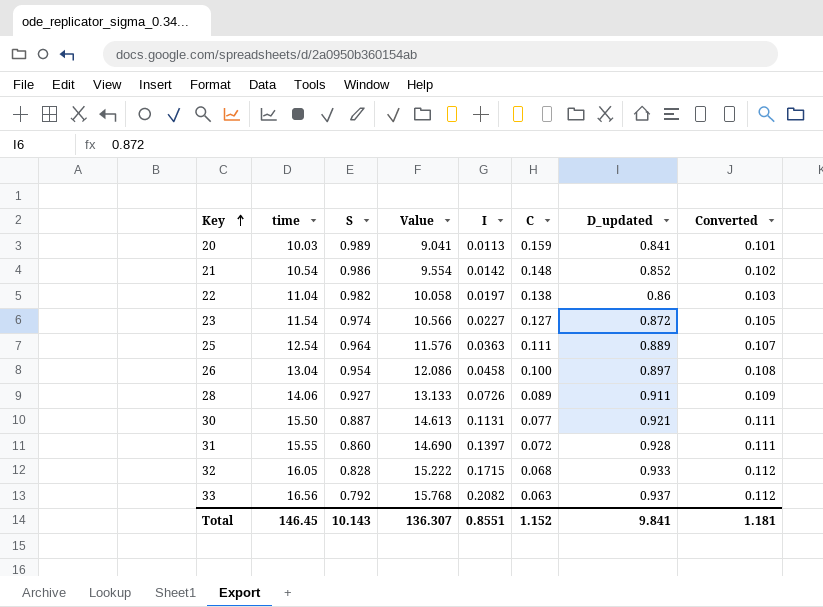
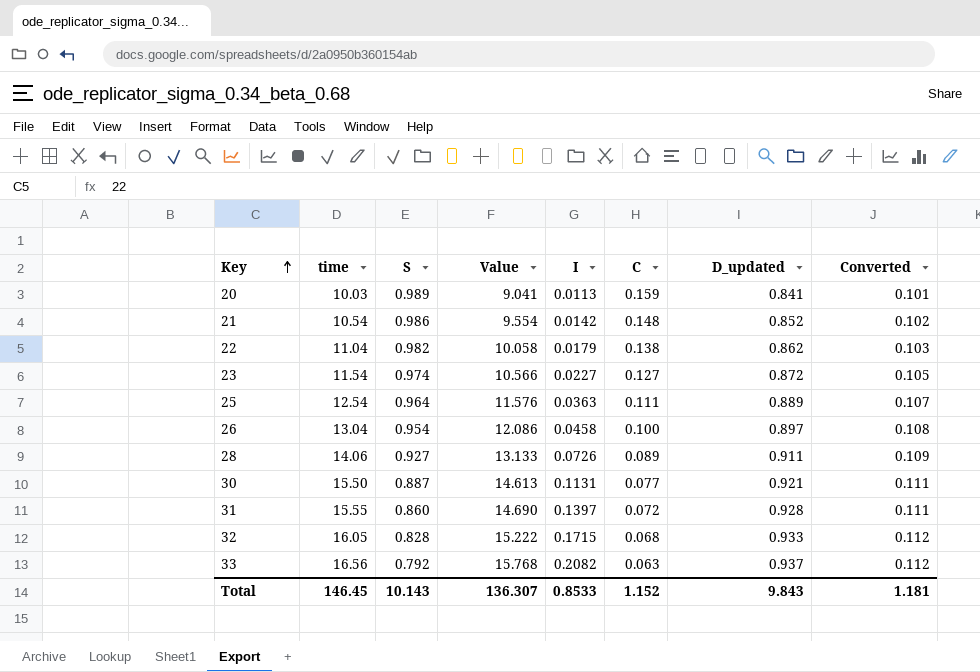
22 | I: 0.0197 -> 0.0179
22 | D_updated: 0.86 -> 0.862
Total | I: 0.8551 -> 0.8533
Total | D_updated: 9.841 -> 9.843

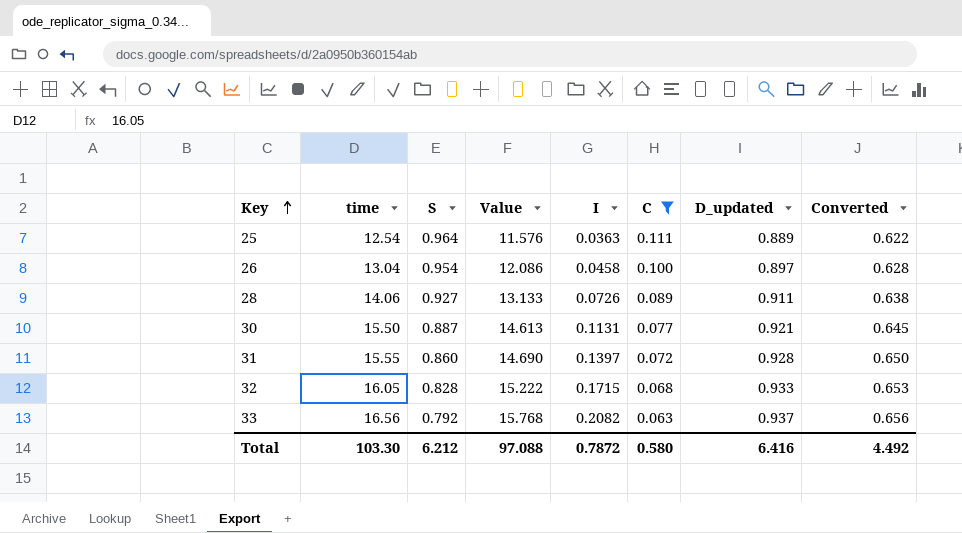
filter: none -> C <= 0.111
column Converted | formula: [D_updated] * 0.12 -> [D_updated] * 0.7
Total | time: 146.45 -> 103.30
Total | S: 10.143 -> 6.212
Total | Value: 136.307 -> 97.088
Total | I: 0.8533 -> 0.7872
Total | C: 1.152 -> 0.580
Total | D_updated: 9.843 -> 6.416
Total | Converted: 1.181 -> 4.492

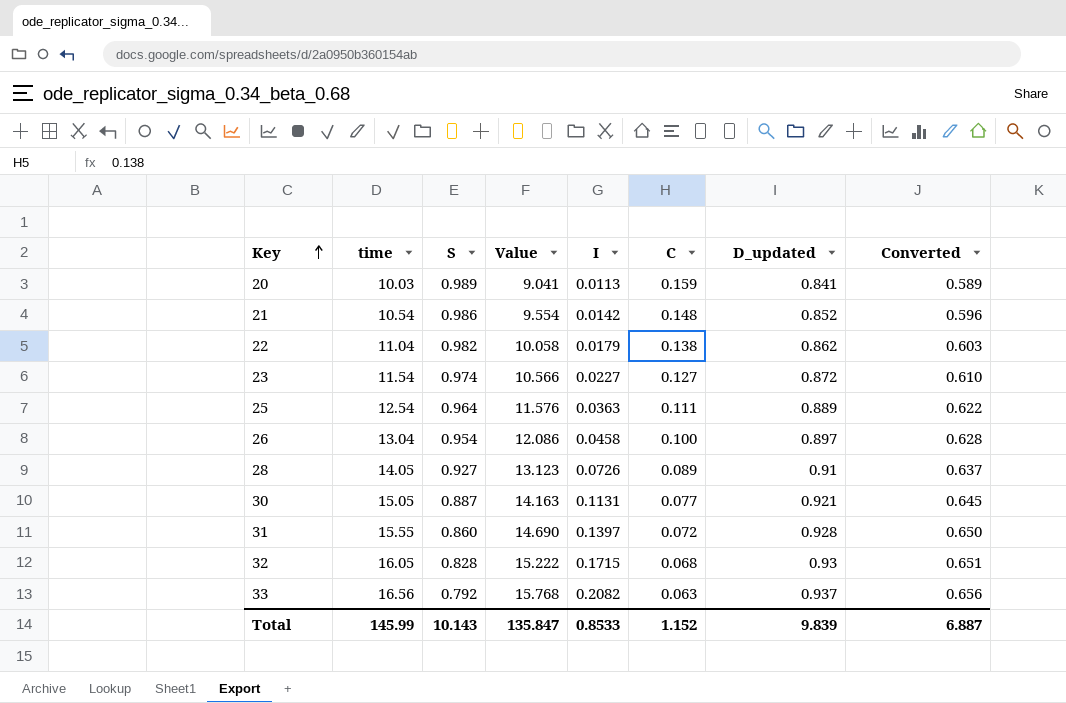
filter: C <= 0.111 -> none
28 | time: 14.06 -> 14.05
28 | Value: 13.133 -> 13.123
28 | D_updated: 0.911 -> 0.91
28 | Converted: 0.638 -> 0.637
30 | time: 15.50 -> 15.05
30 | Value: 14.613 -> 14.163
32 | D_updated: 0.933 -> 0.93
32 | Converted: 0.653 -> 0.651
Total | time: 103.30 -> 145.99
Total | S: 6.212 -> 10.143
Total | Value: 97.088 -> 135.847
Total | I: 0.7872 -> 0.8533
Total | C: 0.580 -> 1.152
Total | D_updated: 6.416 -> 9.839
Total | Converted: 4.492 -> 6.887

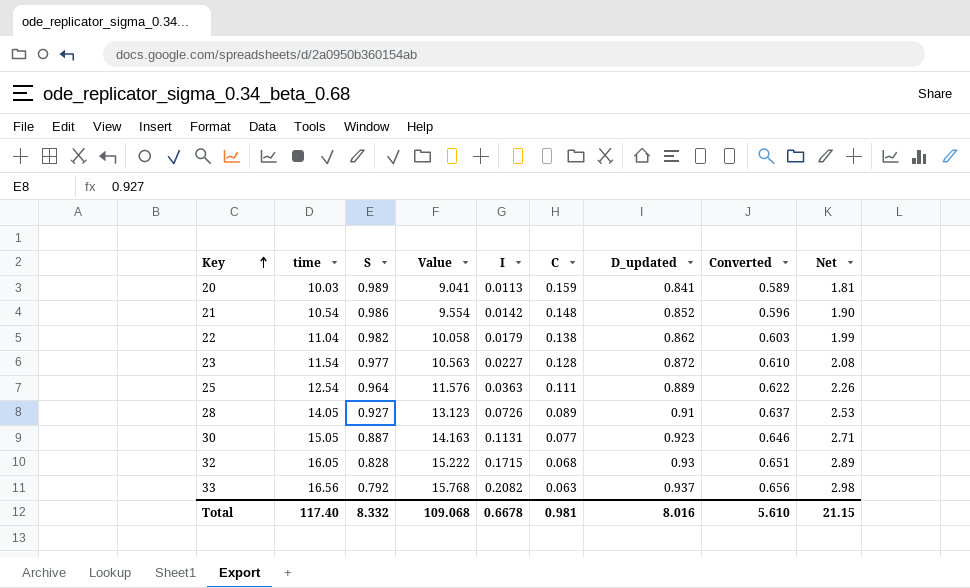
column Net | formula: none -> [time] * 0.18
row 26: 13.04 | 0.954 | 12.086 | 0.0458 | 0.100 | 0.897 | 0.628 -> none
row 31: 15.55 | 0.860 | 14.690 | 0.1397 | 0.072 | 0.928 | 0.650 -> none
23 | S: 0.974 -> 0.977
23 | Value: 10.566 -> 10.563
23 | C: 0.127 -> 0.128
30 | D_updated: 0.921 -> 0.923
30 | Converted: 0.645 -> 0.646
Total | time: 145.99 -> 117.40
Total | S: 10.143 -> 8.332
Total | Value: 135.847 -> 109.068
Total | I: 0.8533 -> 0.6678
Total | C: 1.152 -> 0.981
Total | D_updated: 9.839 -> 8.016
Total | Converted: 6.887 -> 5.610

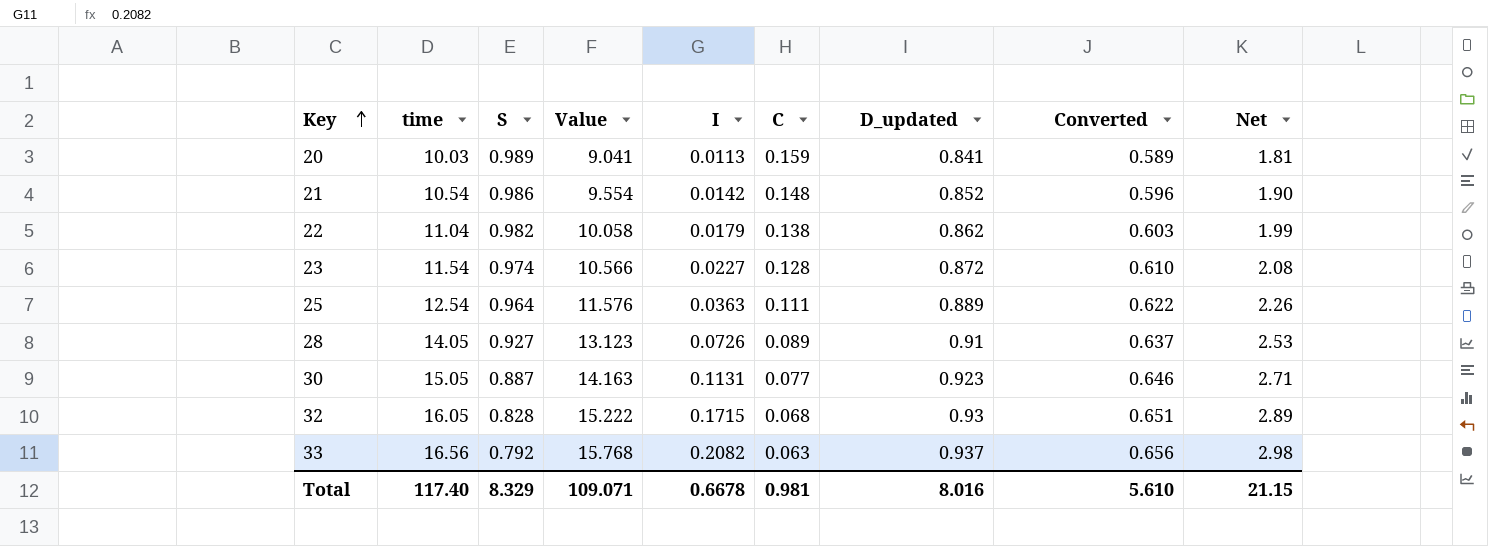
23 | S: 0.977 -> 0.974
23 | Value: 10.563 -> 10.566
Total | S: 8.332 -> 8.329
Total | Value: 109.068 -> 109.071

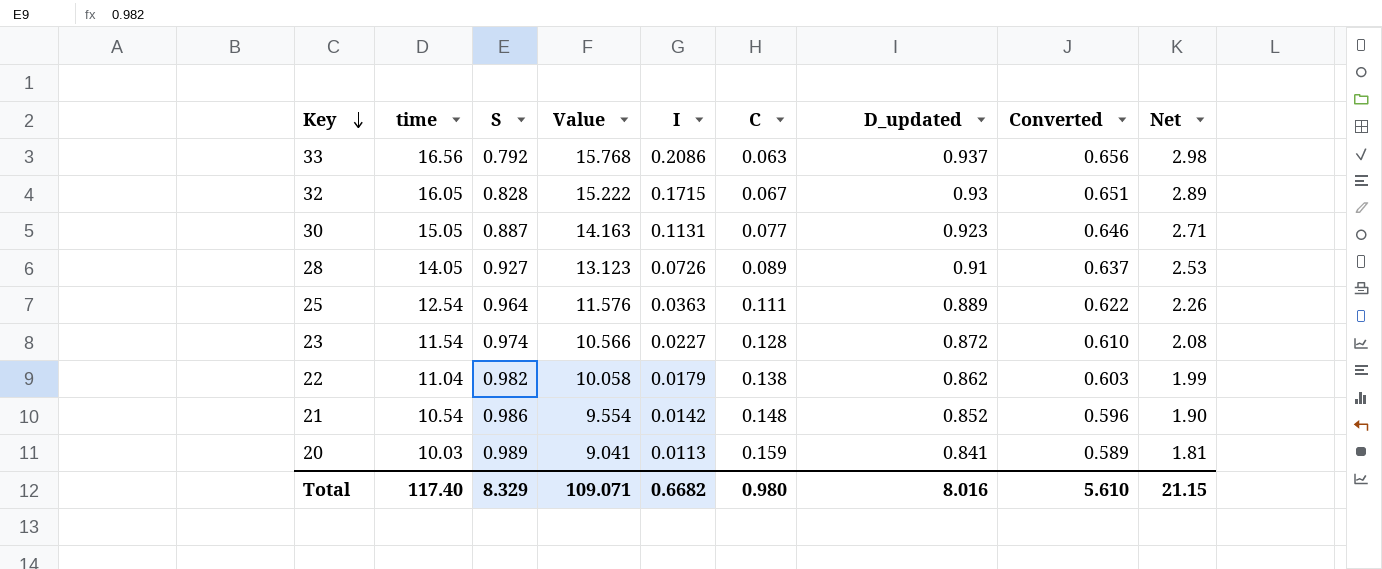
row order: Key ascending -> Key descending
33 | I: 0.2082 -> 0.2086
32 | C: 0.068 -> 0.067
Total | I: 0.6678 -> 0.6682
Total | C: 0.981 -> 0.980

